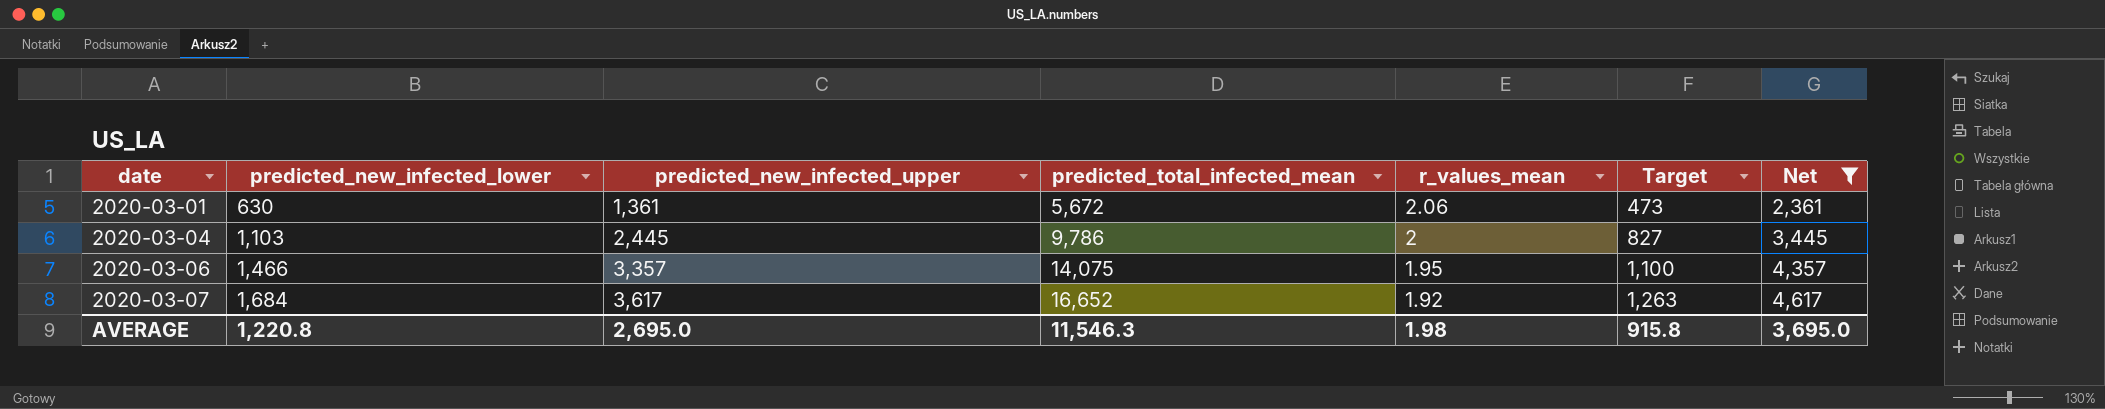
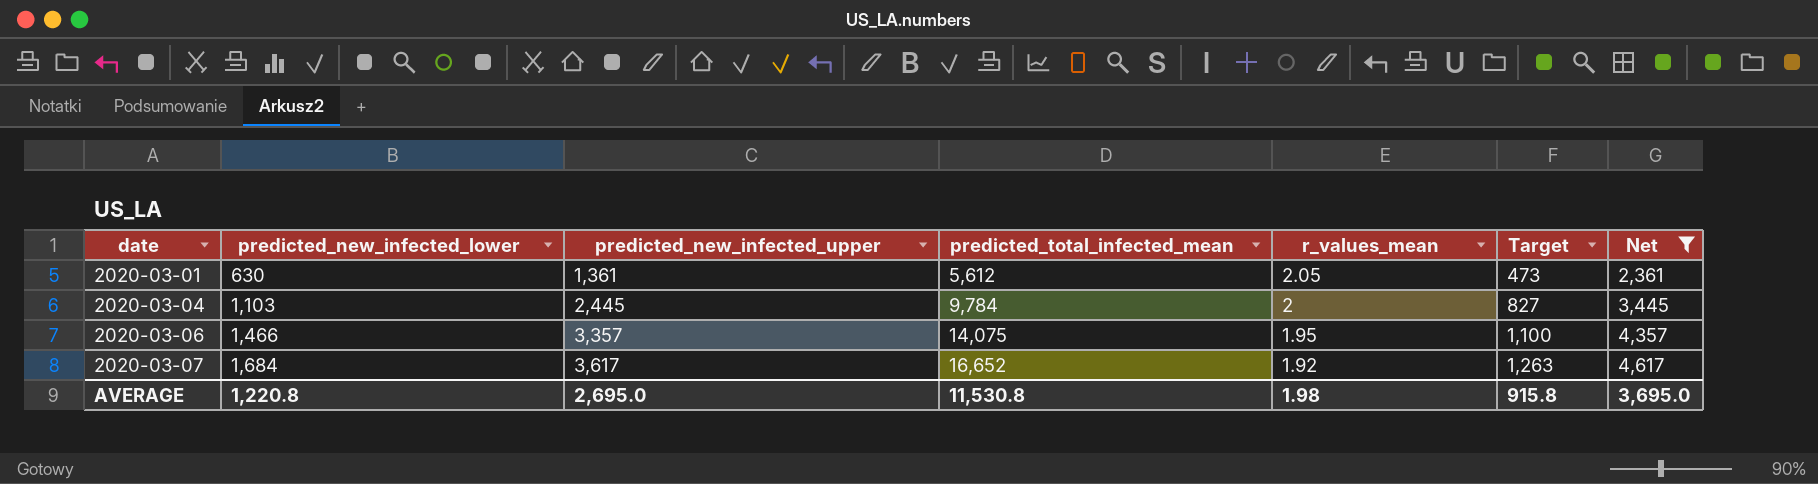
2020-03-01 | predicted_total_infected_mean: 5,672 -> 5,612
2020-03-01 | r_values_mean: 2.06 -> 2.05
2020-03-04 | predicted_total_infected_mean: 9,786 -> 9,784
AVERAGE | predicted_total_infected_mean: 11,546.3 -> 11,530.8

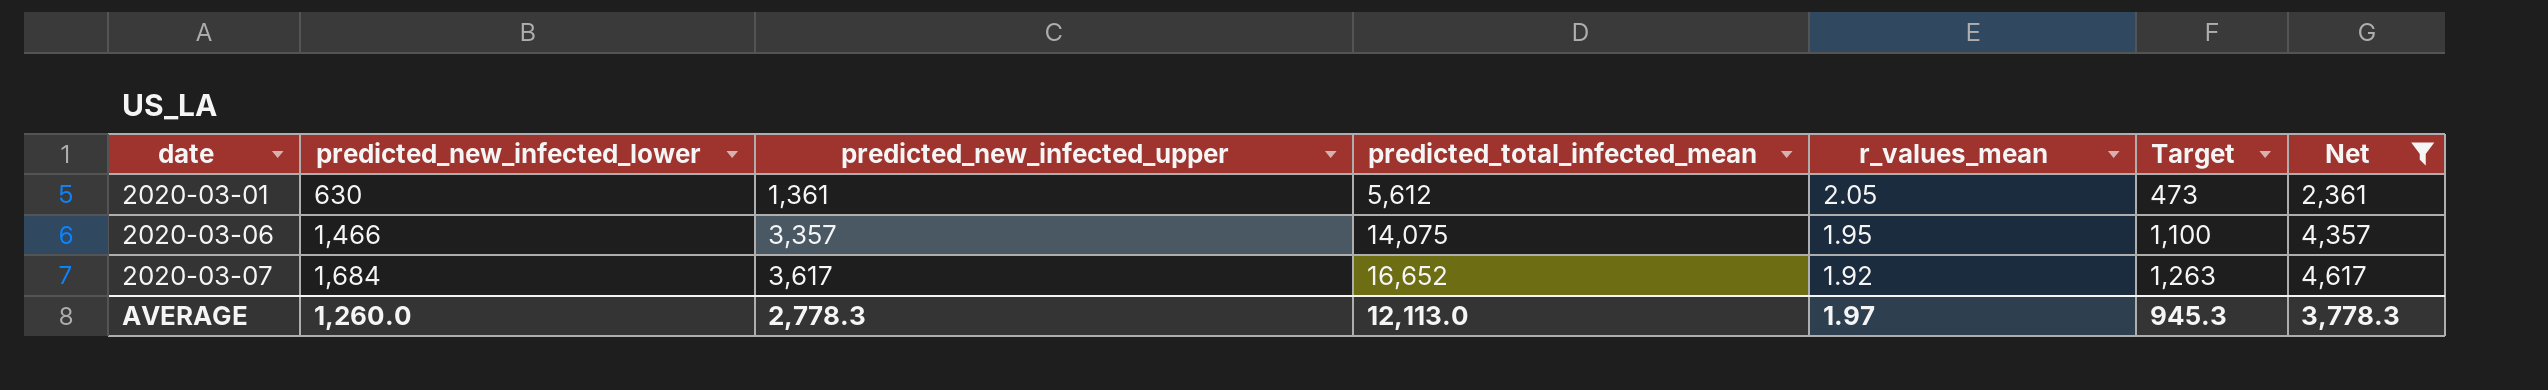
row 2020-03-04: 1,103 | 2,445 | 9,784 | 2 | 827 | 3,445 -> none
AVERAGE | predicted_new_infected_lower: 1,220.8 -> 1,260.0
AVERAGE | predicted_new_infected_upper: 2,695.0 -> 2,778.3
AVERAGE | predicted_total_infected_mean: 11,530.8 -> 12,113.0
AVERAGE | r_values_mean: 1.98 -> 1.97
AVERAGE | Target: 915.8 -> 945.3
AVERAGE | Net: 3,695.0 -> 3,778.3

